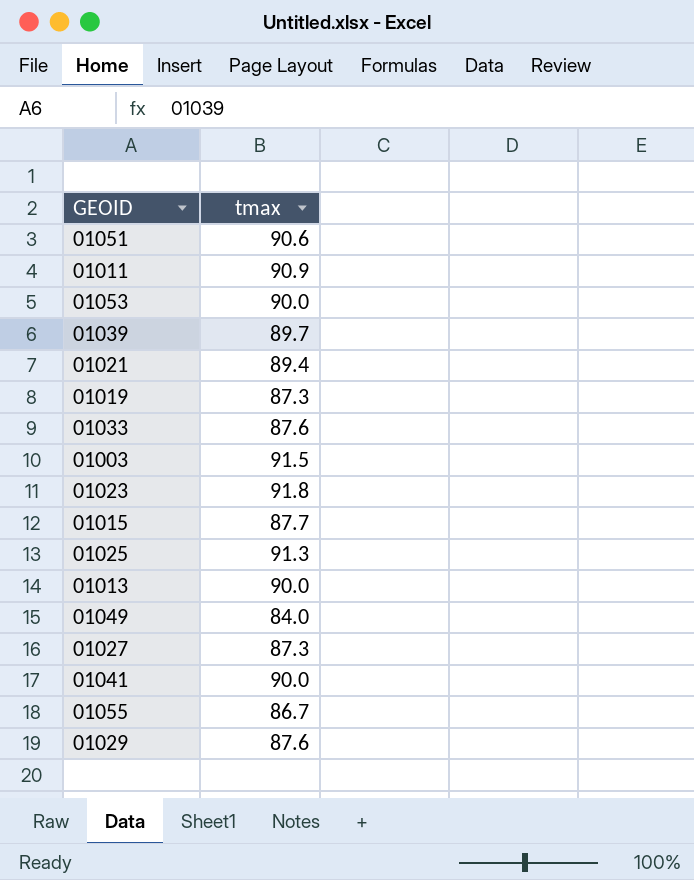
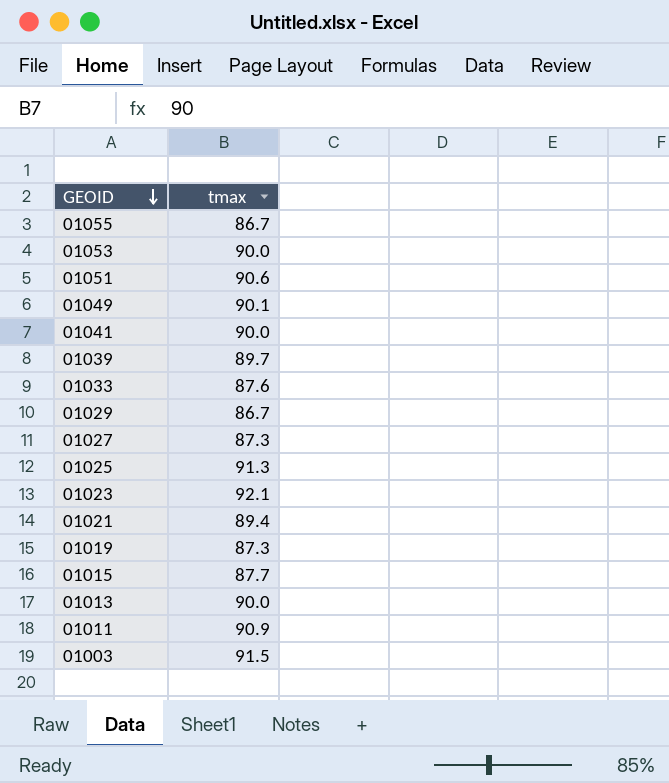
row order: none -> GEOID descending
01049 | tmax: 84.0 -> 90.1
01029 | tmax: 87.6 -> 86.7
01023 | tmax: 91.8 -> 92.1

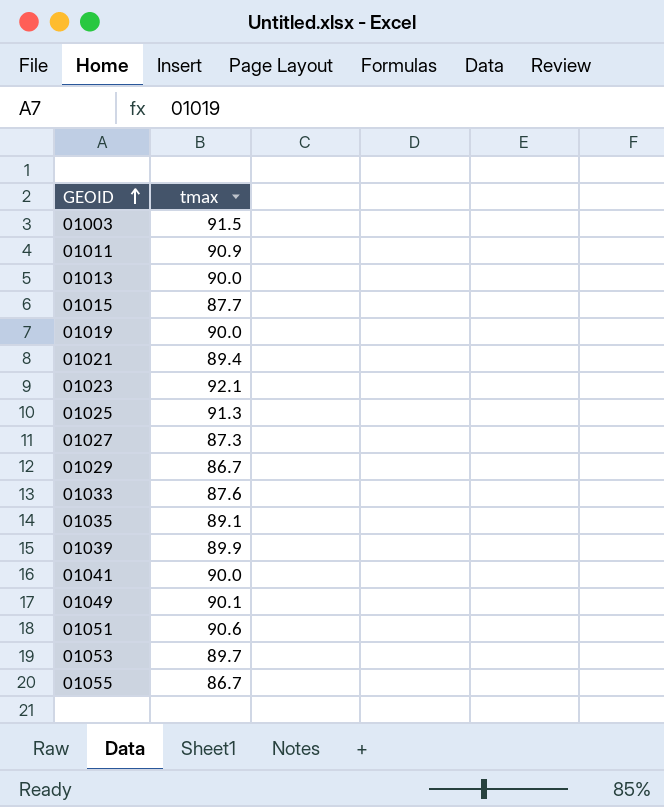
row order: GEOID descending -> GEOID ascending
01019 | tmax: 87.3 -> 90.0
row 01035: none -> 89.1
01039 | tmax: 89.7 -> 89.9
01053 | tmax: 90.0 -> 89.7

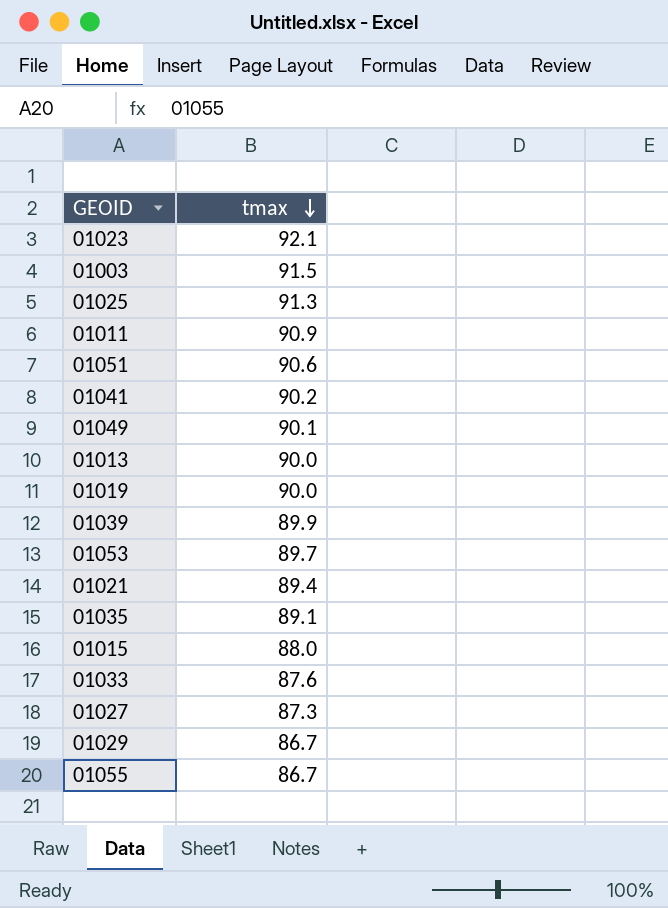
row order: GEOID ascending -> tmax descending
01041 | tmax: 90.0 -> 90.2
01015 | tmax: 87.7 -> 88.0

